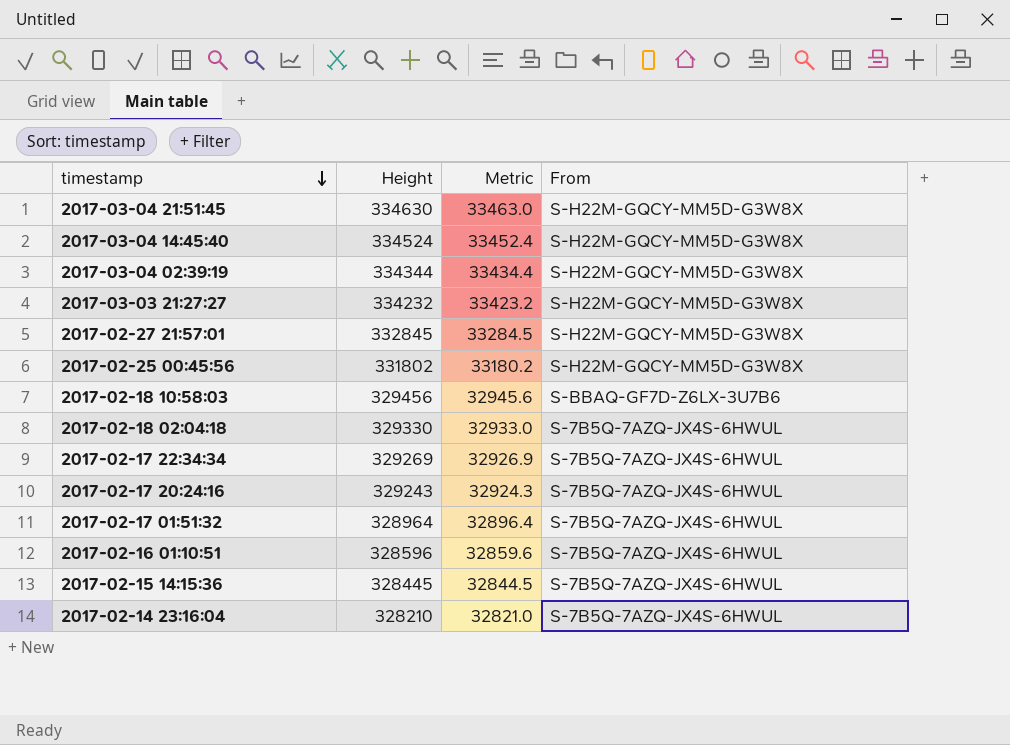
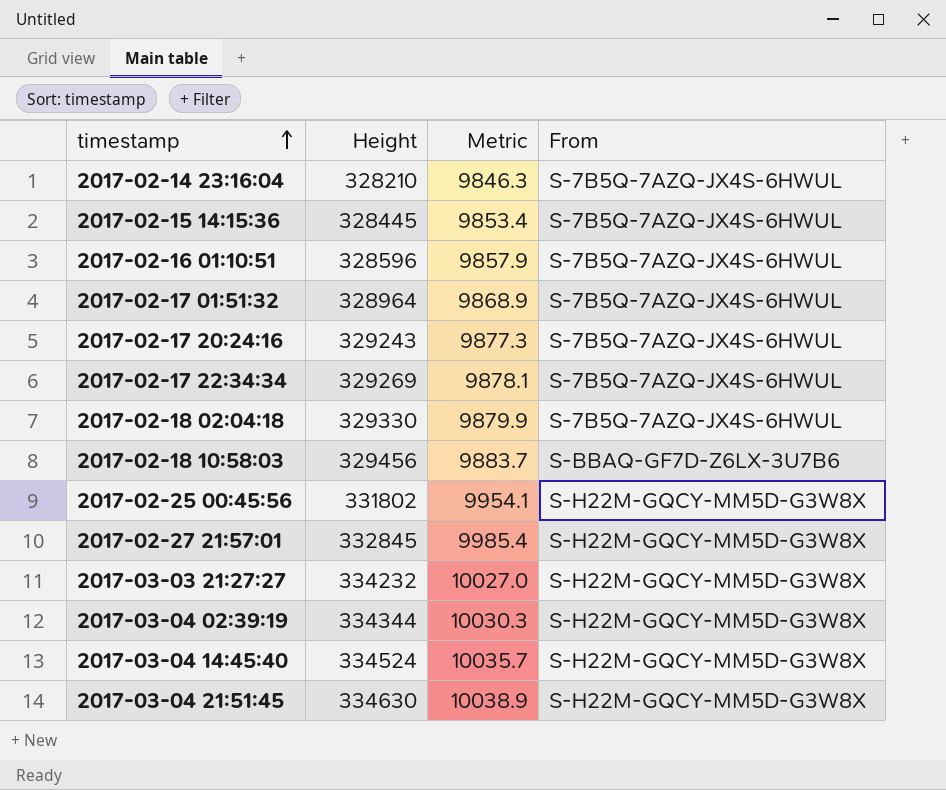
row order: timestamp descending -> timestamp ascending
column Metric | formula: [Height] * 0.1 -> [Height] * 0.03

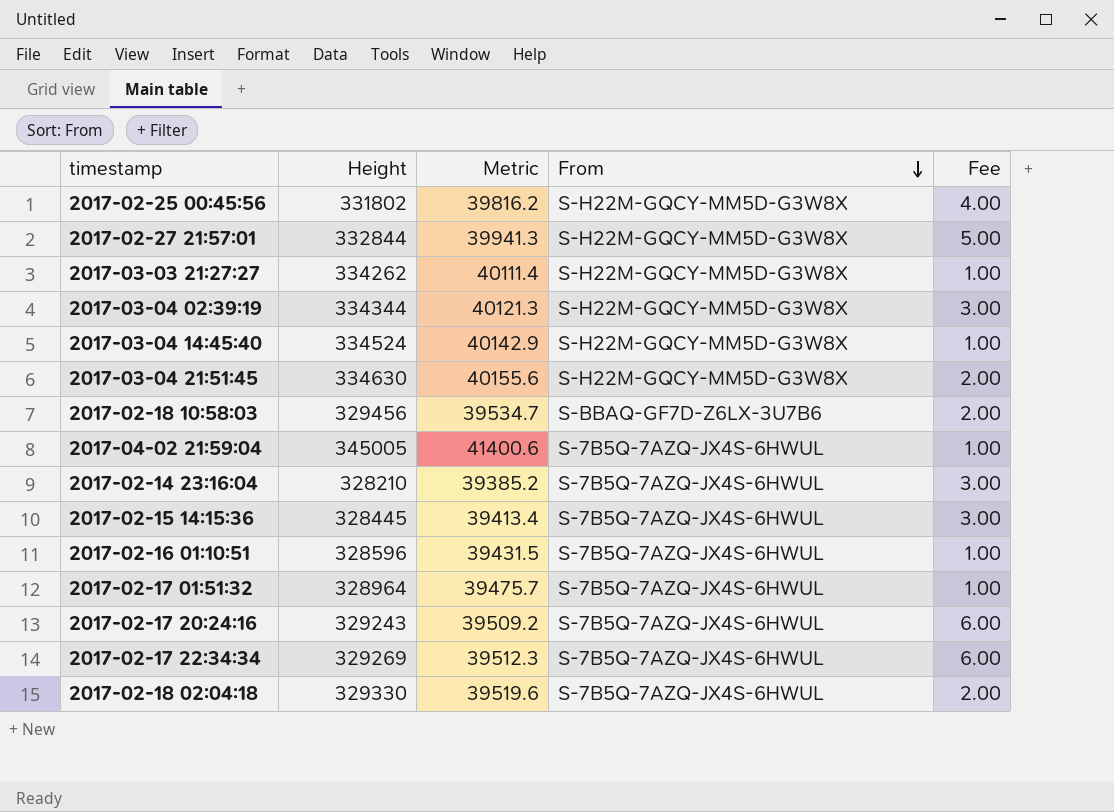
row order: timestamp ascending -> From descending
column Metric | formula: [Height] * 0.03 -> [Height] * 0.12
column Fee | position: none -> 5
2017-02-27 21:57:01 | Height: 332845 -> 332844
2017-03-03 21:27:27 | Height: 334232 -> 334262
row 2017-04-02 21:59:04: none -> 345005 | 41400.6 | S-7B5Q-7AZQ-JX4S-6HWUL | 1.00

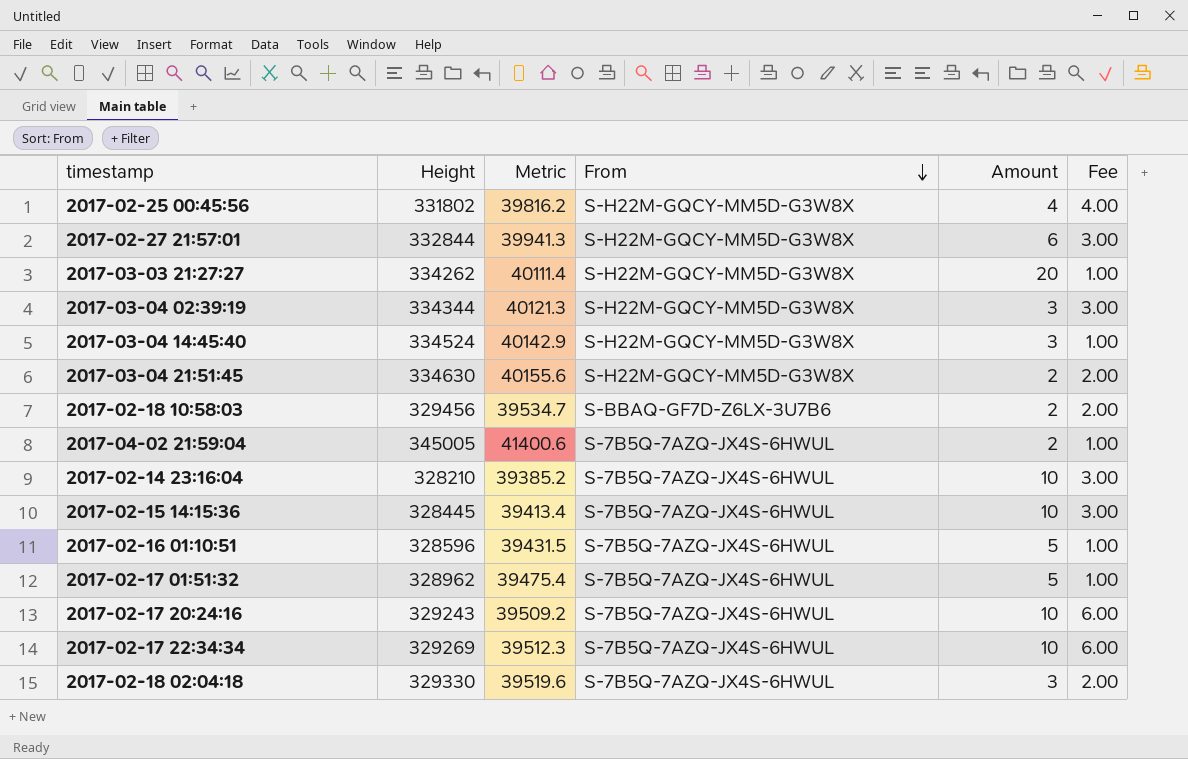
column Amount | position: none -> 5
2017-02-27 21:57:01 | Fee: 5.00 -> 3.00
2017-02-17 01:51:32 | Height: 328964 -> 328962
2017-02-17 01:51:32 | Metric: 39475.7 -> 39475.4

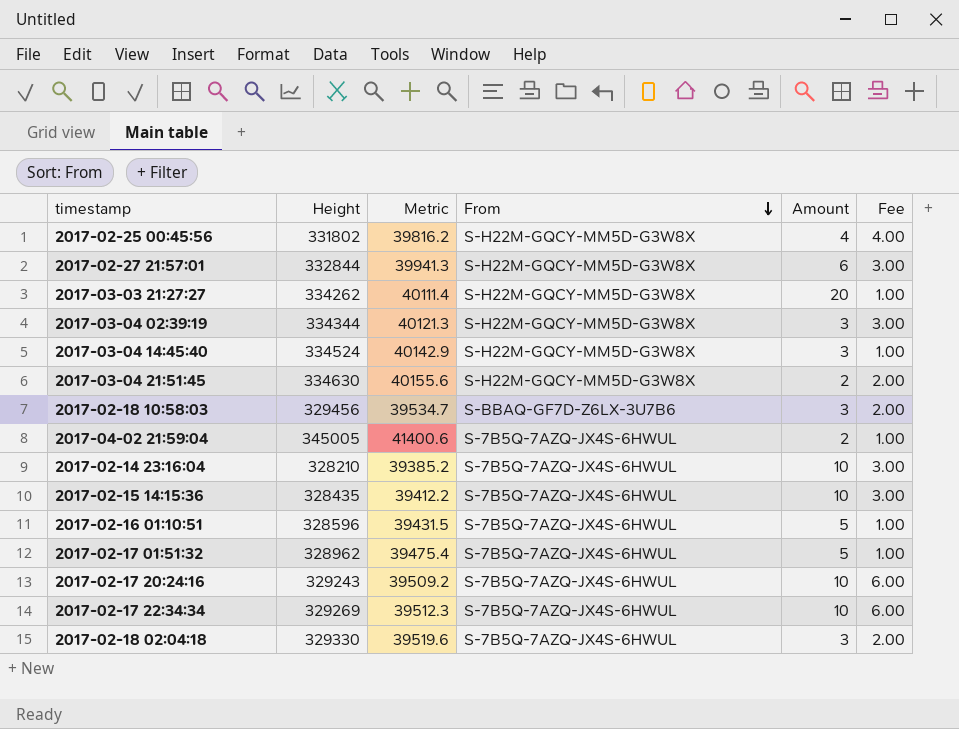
2017-02-18 10:58:03 | Amount: 2 -> 3
2017-02-15 14:15:36 | Height: 328445 -> 328435
2017-02-15 14:15:36 | Metric: 39413.4 -> 39412.2

